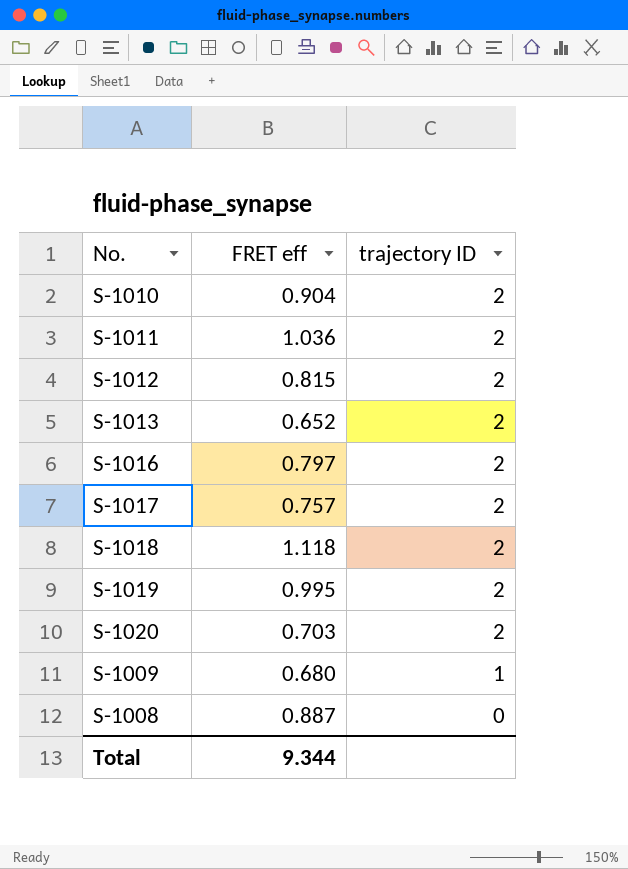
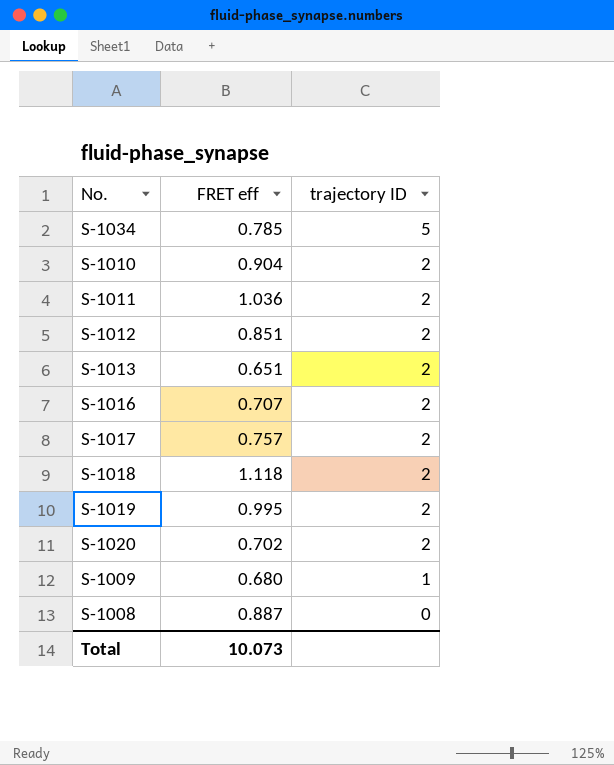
row S-1034: none -> 0.785 | 5
S-1012 | FRET eff: 0.815 -> 0.851
S-1013 | FRET eff: 0.652 -> 0.651
S-1016 | FRET eff: 0.797 -> 0.707
S-1020 | FRET eff: 0.703 -> 0.702
Total | FRET eff: 9.344 -> 10.073

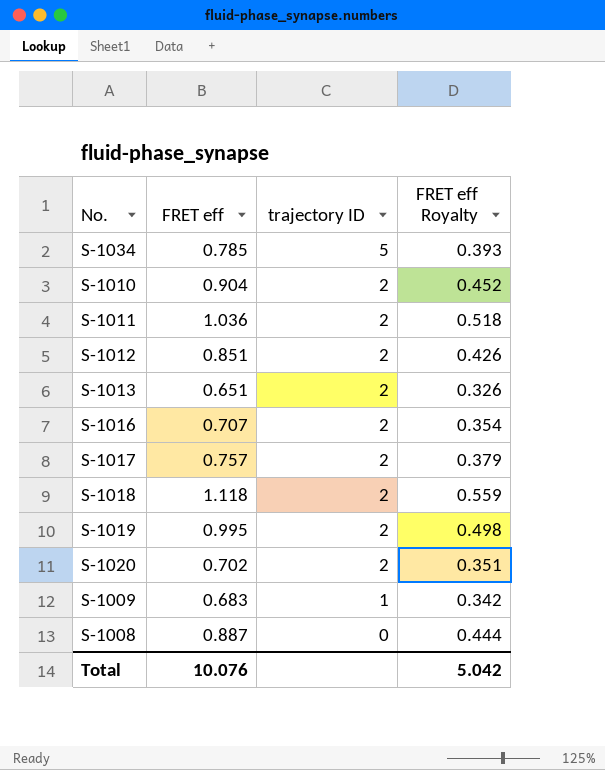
column FRET eff Royalty | formula: none -> [FRET eff] * 0.5
S-1009 | FRET eff: 0.680 -> 0.683
Total | FRET eff: 10.073 -> 10.076

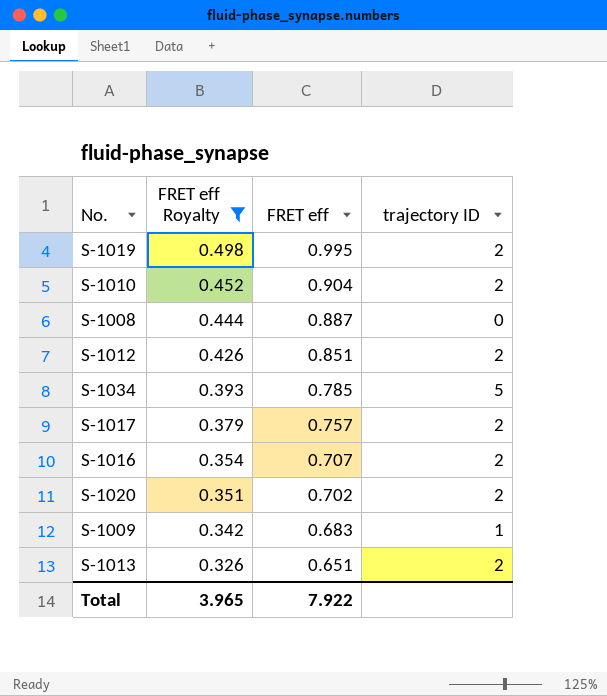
filter: none -> FRET eff Royalty <= 0.498
row order: trajectory ID descending -> FRET eff Royalty descending
column FRET eff Royalty | position: 4 -> 2
Total | FRET eff Royalty: 5.042 -> 3.965
Total | FRET eff: 10.076 -> 7.922

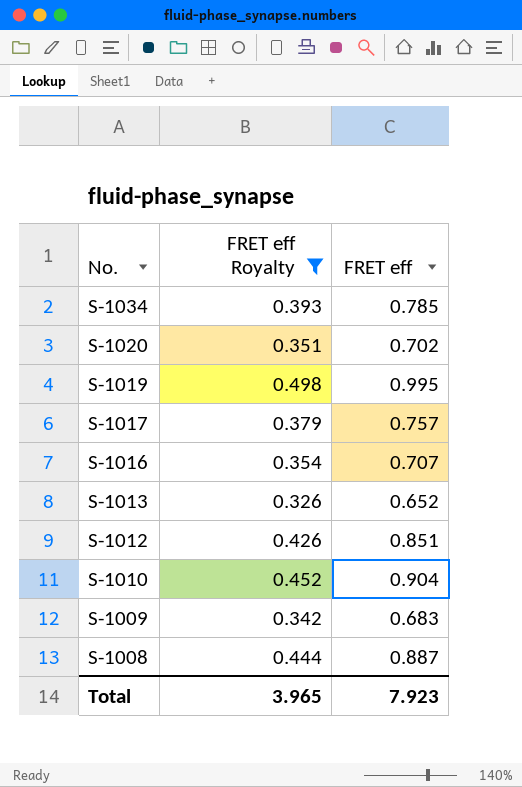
row order: FRET eff Royalty descending -> No. descending
column trajectory ID | position: 4 -> none
S-1013 | FRET eff: 0.651 -> 0.652
Total | FRET eff: 7.922 -> 7.923

